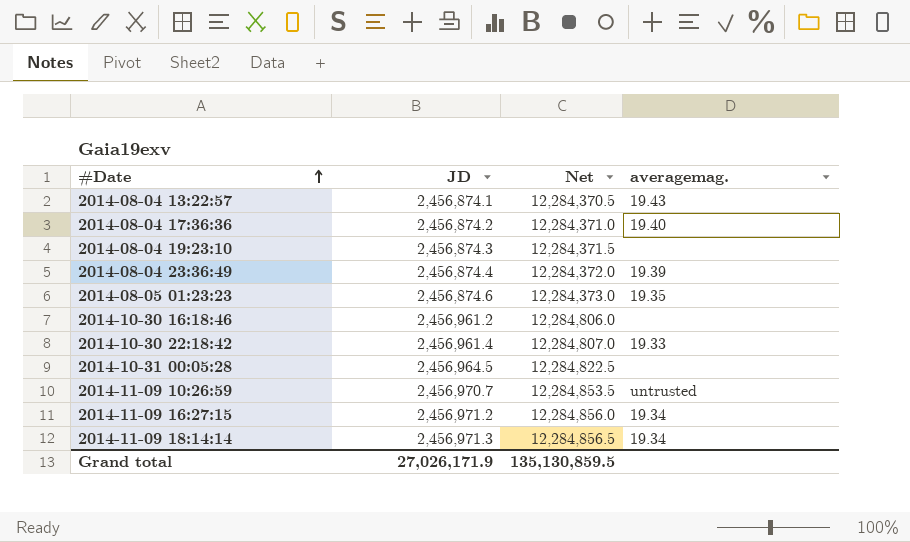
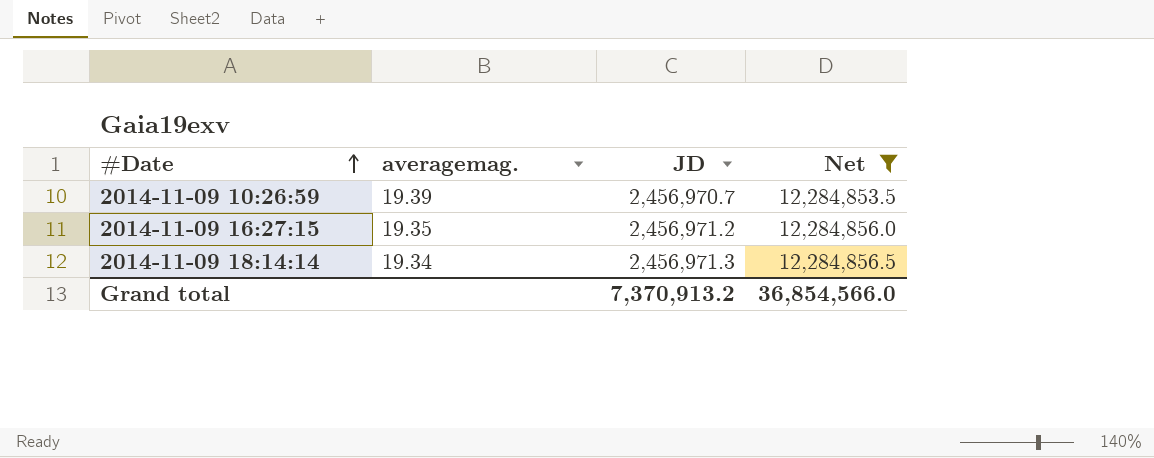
filter: none -> Net >= 12,284,853.5
column averagemag. | position: 4 -> 2
2014-11-09 10:26:59 | averagemag.: untrusted -> 19.39
2014-11-09 16:27:15 | averagemag.: 19.34 -> 19.35
Grand total | JD: 27,026,171.9 -> 7,370,913.2
Grand total | Net: 135,130,859.5 -> 36,854,566.0

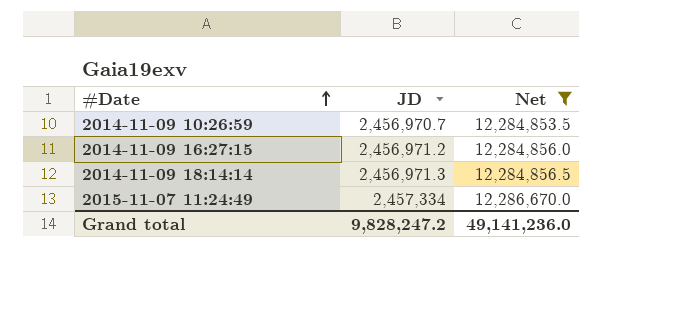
column averagemag. | position: 2 -> none
row 2015-11-07 11:24:49: none -> 2,457,334 | 12,286,670.0
Grand total | JD: 7,370,913.2 -> 9,828,247.2
Grand total | Net: 36,854,566.0 -> 49,141,236.0

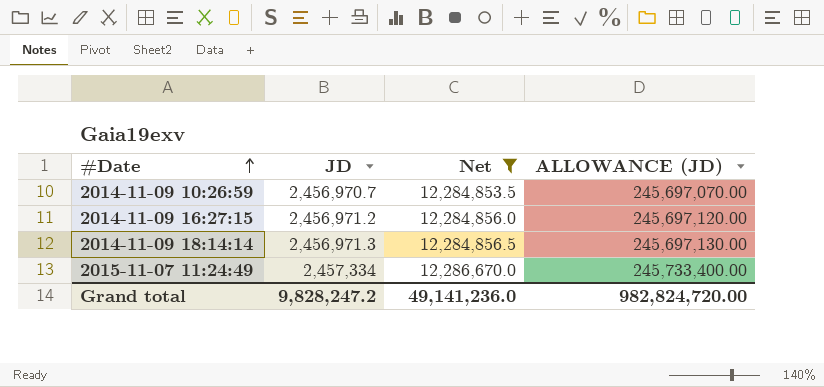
column ALLOWANCE (JD) | formula: none -> [JD] * 100

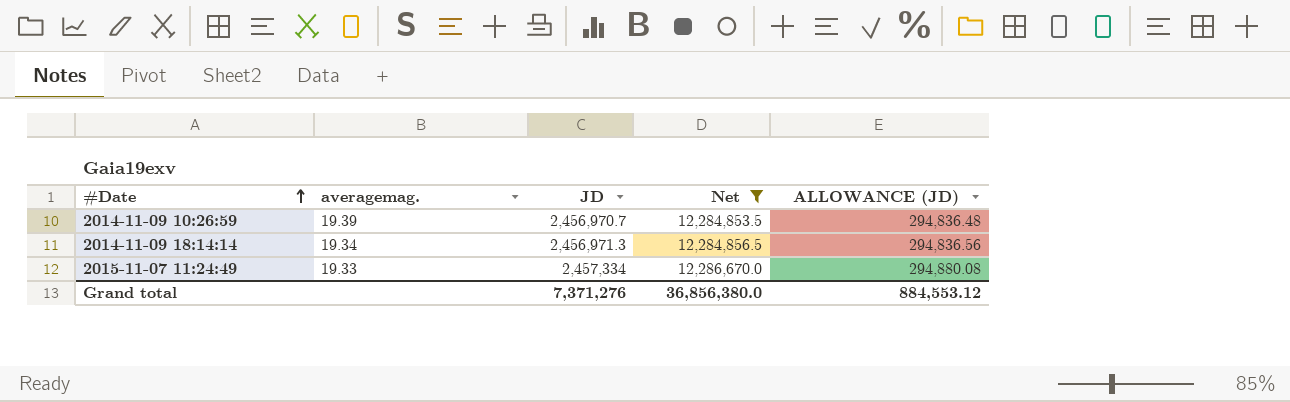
column averagemag. | position: none -> 2
column ALLOWANCE (JD) | formula: [JD] * 100 -> [JD] * 0.12
row 2014-11-09 16:27:15: 2,456,971.2 | 12,284,856.0 | 245,697,120.00 -> none
Grand total | JD: 9,828,247.2 -> 7,371,276
Grand total | Net: 49,141,236.0 -> 36,856,380.0
Grand total | ALLOWANCE (JD): 982,824,720.00 -> 884,553.12

